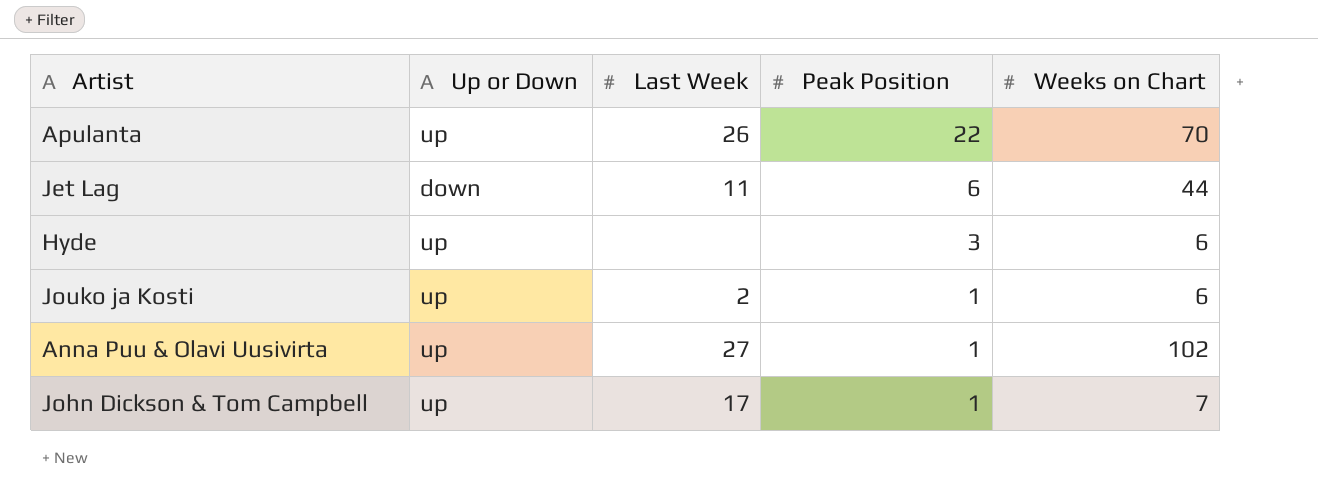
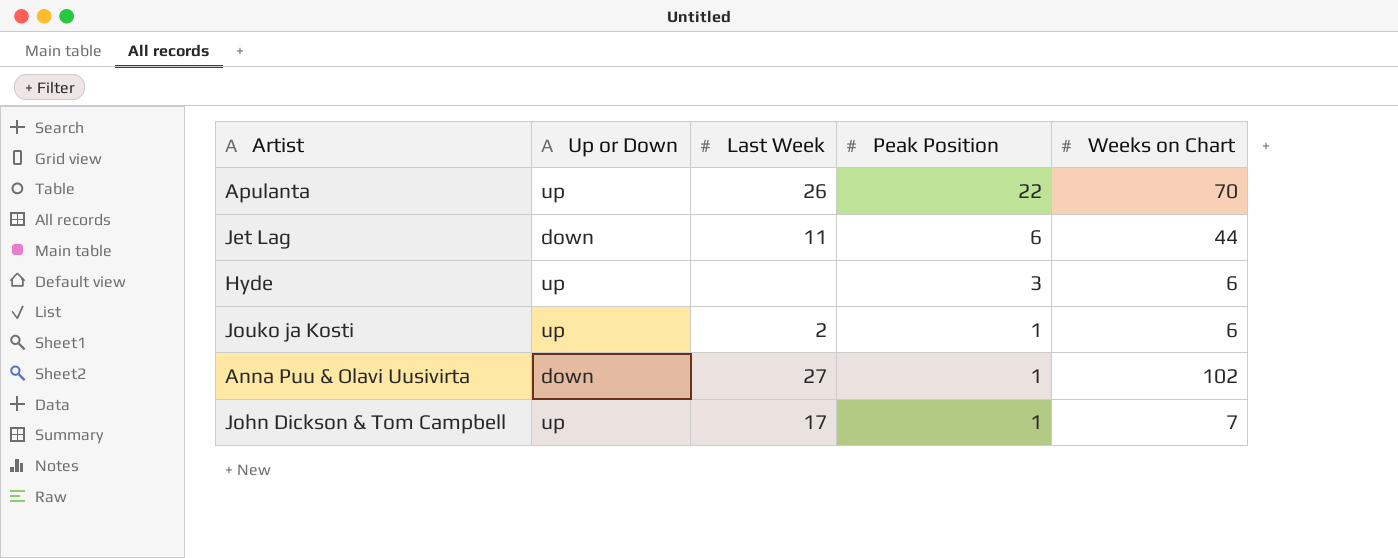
Anna Puu & Olavi Uusivirta | Up or Down: up -> down

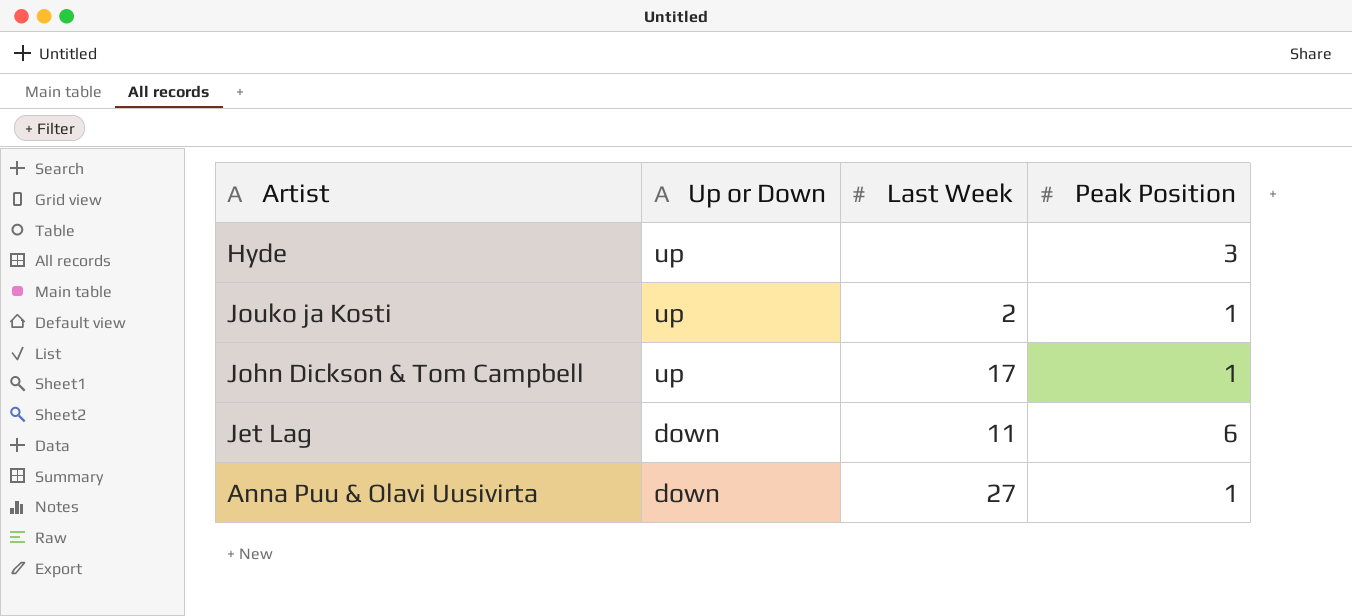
row order: Peak Position descending -> Up or Down descending
column Weeks on Chart | position: 5 -> none
row Apulanta: up | 26 | 22 | 70 -> none

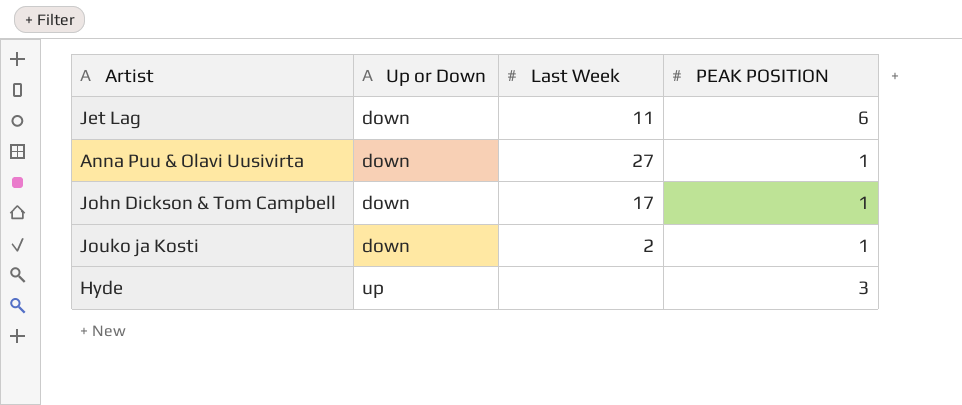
row order: Up or Down descending -> Up or Down ascending
column name: Peak Position -> PEAK POSITION
John Dickson & Tom Campbell | Up or Down: up -> down
Jouko ja Kosti | Up or Down: up -> down

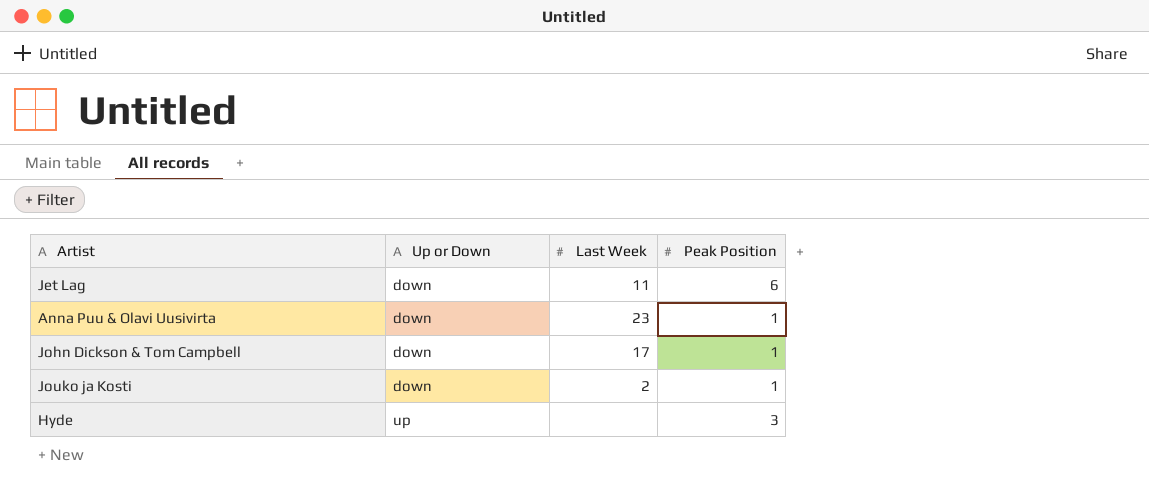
column name: PEAK POSITION -> Peak Position
Anna Puu & Olavi Uusivirta | Last Week: 27 -> 23

